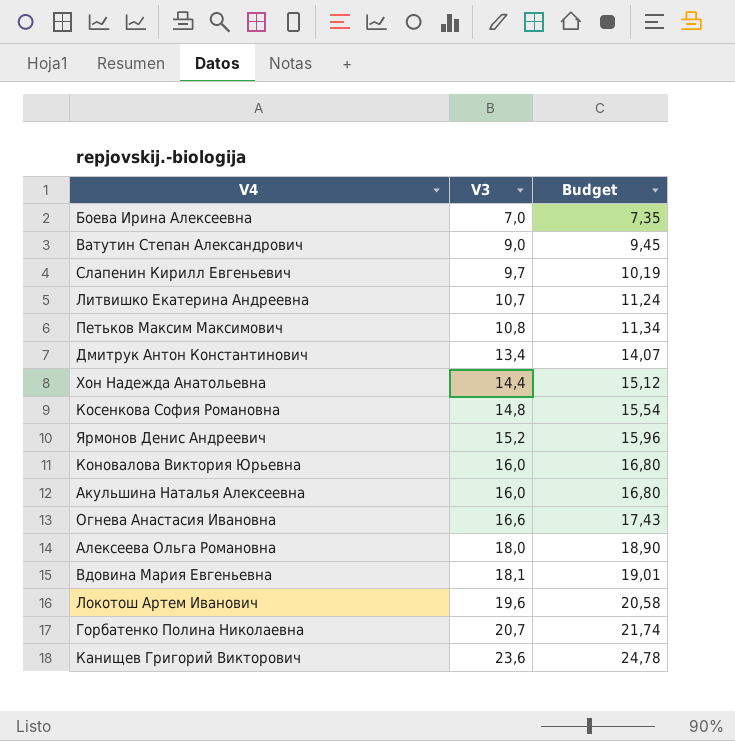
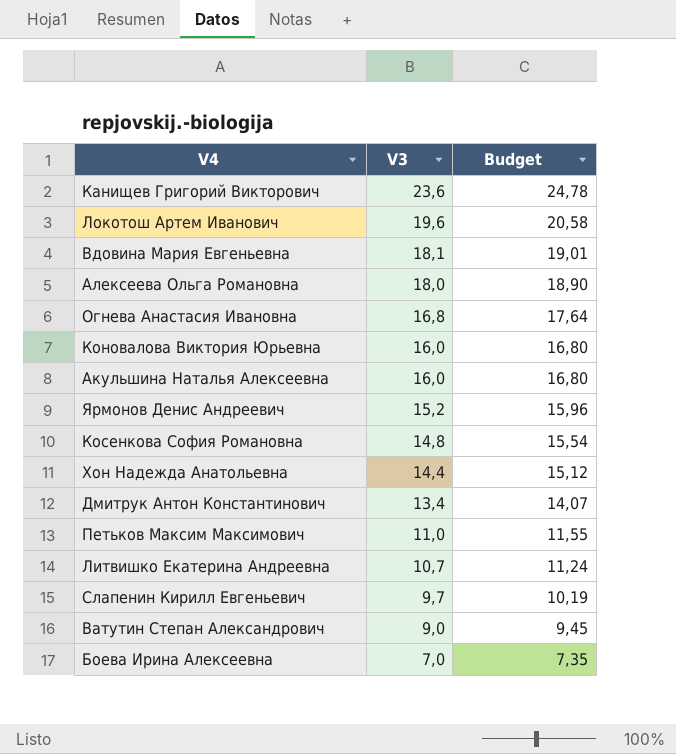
row order: V3 ascending -> V3 descending
row Горбатенко Полина Николаевна: 20,7 | 21,74 -> none
Огнева Анастасия Ивановна | V3: 16,6 -> 16,8
Огнева Анастасия Ивановна | Budget: 17,43 -> 17,64
Петьков Максим Максимович | V3: 10,8 -> 11,0
Петьков Максим Максимович | Budget: 11,34 -> 11,55

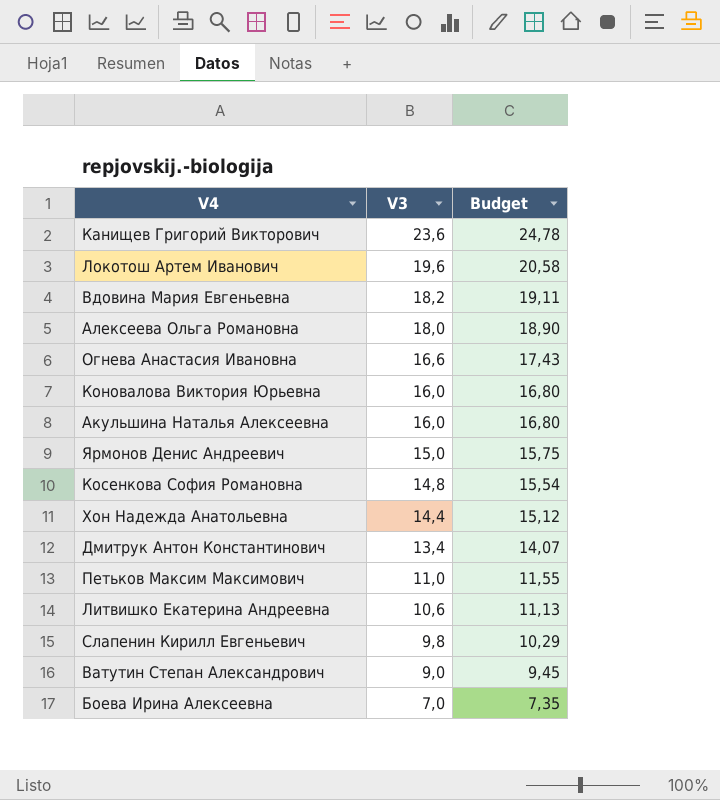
Вдовина Мария Евгеньевна | V3: 18,1 -> 18,2
Вдовина Мария Евгеньевна | Budget: 19,01 -> 19,11
Огнева Анастасия Ивановна | V3: 16,8 -> 16,6
Огнева Анастасия Ивановна | Budget: 17,64 -> 17,43
Ярмонов Денис Андреевич | V3: 15,2 -> 15,0
Ярмонов Денис Андреевич | Budget: 15,96 -> 15,75
Литвишко Екатерина Андреевна | V3: 10,7 -> 10,6
Литвишко Екатерина Андреевна | Budget: 11,24 -> 11,13
Слапенин Кирилл Евгеньевич | V3: 9,7 -> 9,8
Слапенин Кирилл Евгеньевич | Budget: 10,19 -> 10,29

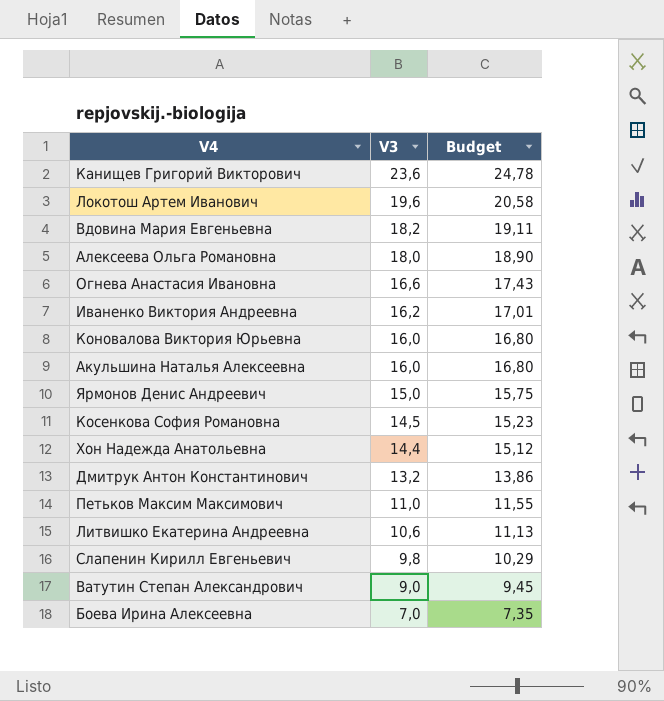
row Иваненко Виктория Андреевна: none -> 16,2 | 17,01
Косенкова София Романовна | V3: 14,8 -> 14,5
Косенкова София Романовна | Budget: 15,54 -> 15,23
Дмитрук Антон Константинович | V3: 13,4 -> 13,2
Дмитрук Антон Константинович | Budget: 14,07 -> 13,86

